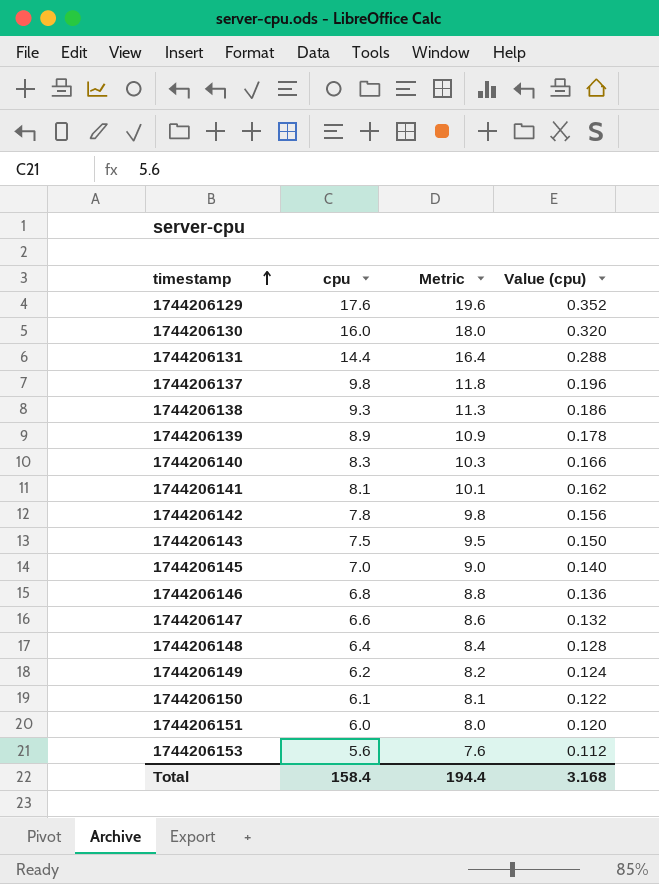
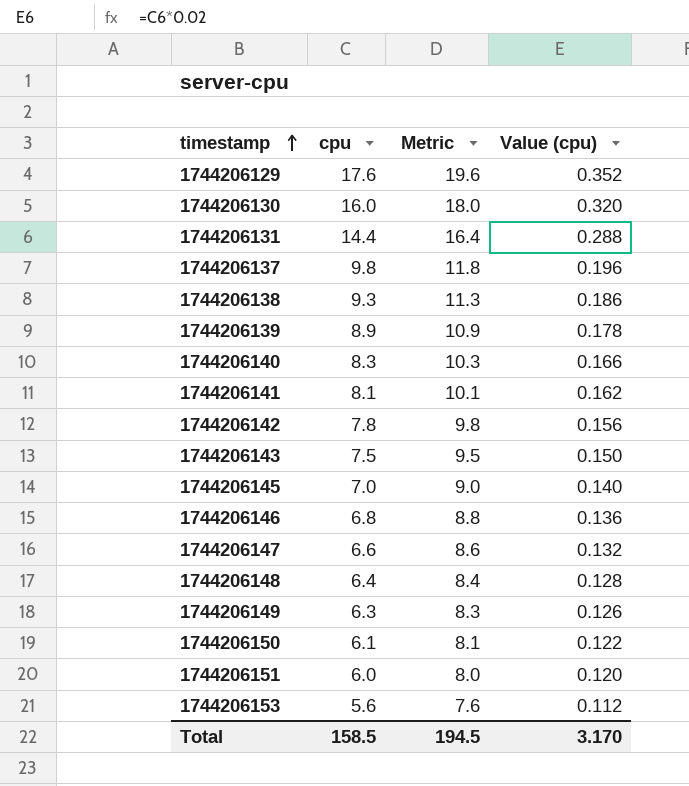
1744206149 | cpu: 6.2 -> 6.3
1744206149 | Metric: 8.2 -> 8.3
1744206149 | Value (cpu): 0.124 -> 0.126
Total | cpu: 158.4 -> 158.5
Total | Metric: 194.4 -> 194.5
Total | Value (cpu): 3.168 -> 3.170

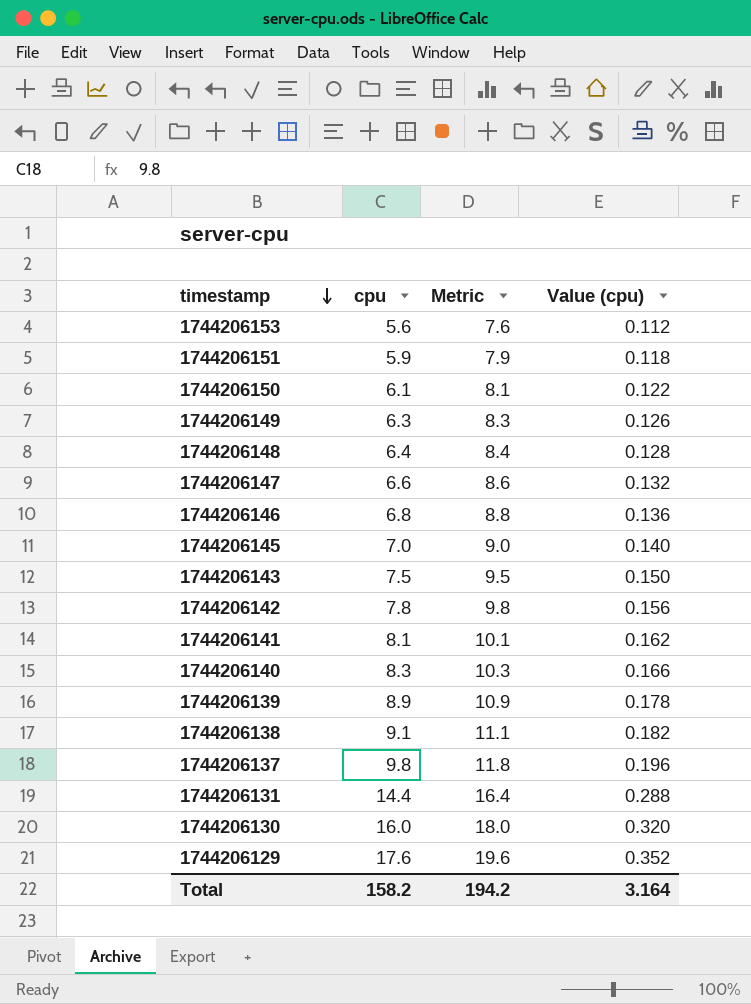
row order: timestamp ascending -> timestamp descending
1744206151 | cpu: 6.0 -> 5.9
1744206151 | Metric: 8.0 -> 7.9
1744206151 | Value (cpu): 0.120 -> 0.118
1744206138 | cpu: 9.3 -> 9.1
1744206138 | Metric: 11.3 -> 11.1
1744206138 | Value (cpu): 0.186 -> 0.182
Total | cpu: 158.5 -> 158.2
Total | Metric: 194.5 -> 194.2
Total | Value (cpu): 3.170 -> 3.164

